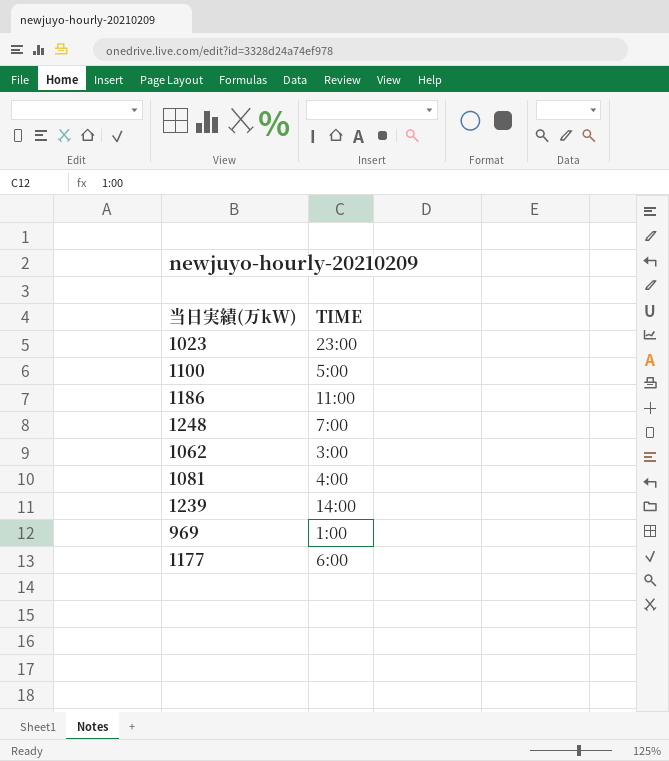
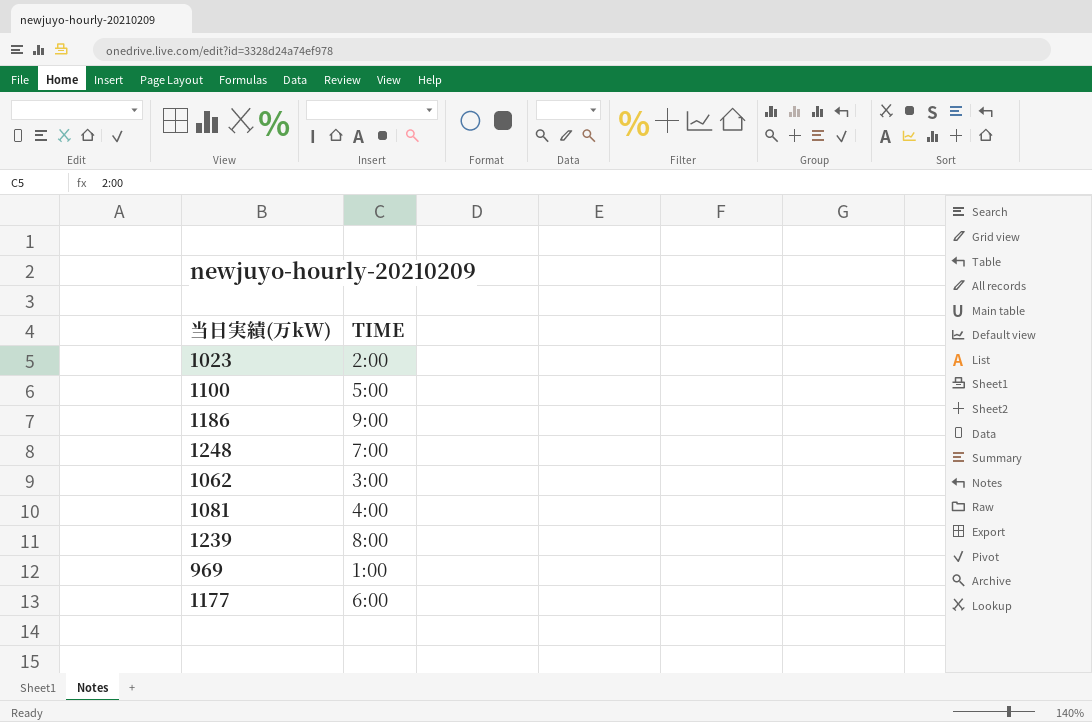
1023 | TIME: 23:00 -> 2:00
1186 | TIME: 11:00 -> 9:00
1239 | TIME: 14:00 -> 8:00

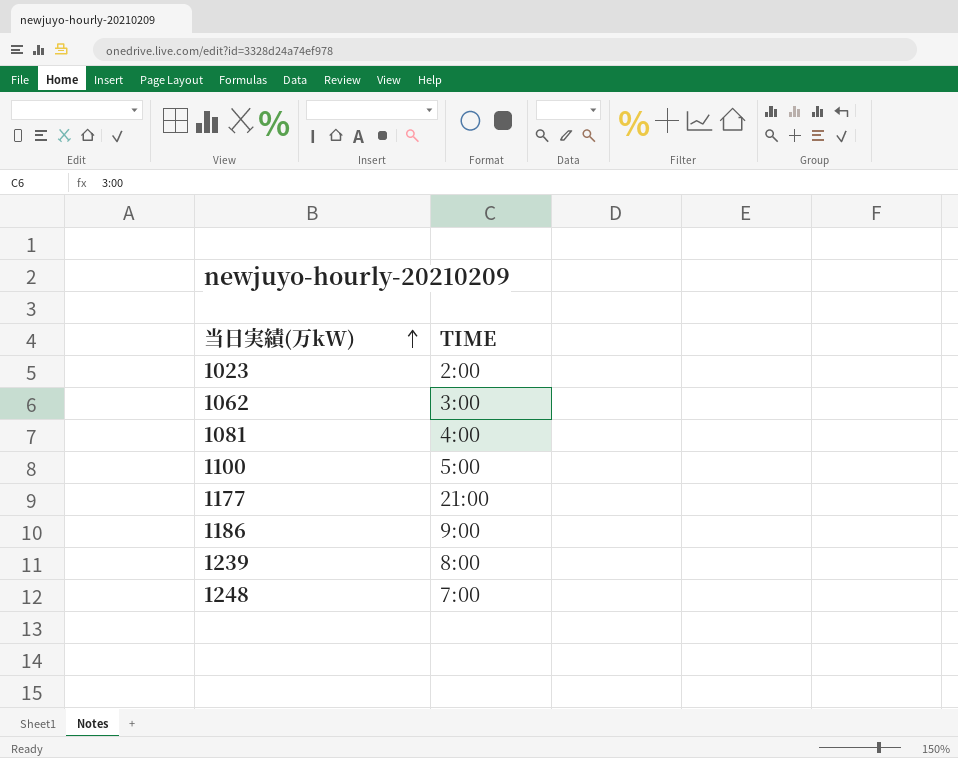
row order: none -> 当日実績(万kW) ascending
row 969: 1:00 -> none
1177 | TIME: 6:00 -> 21:00

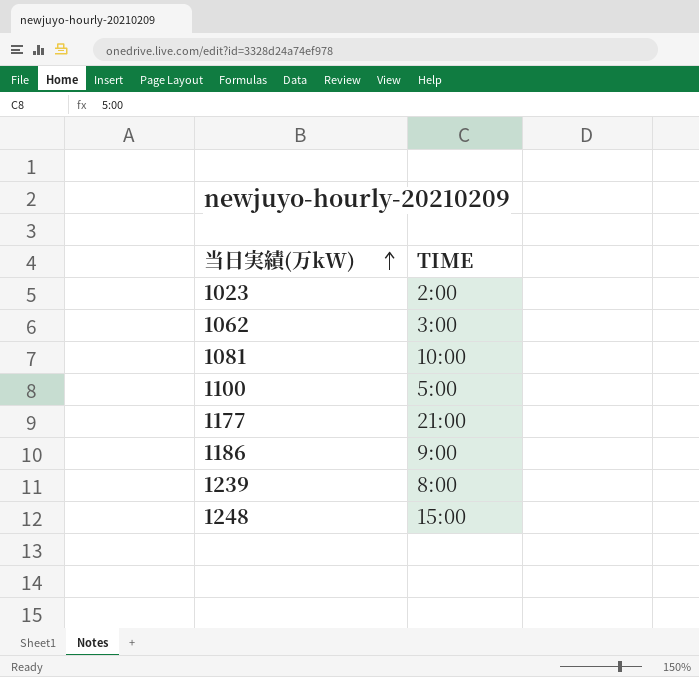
1081 | TIME: 4:00 -> 10:00
1248 | TIME: 7:00 -> 15:00

